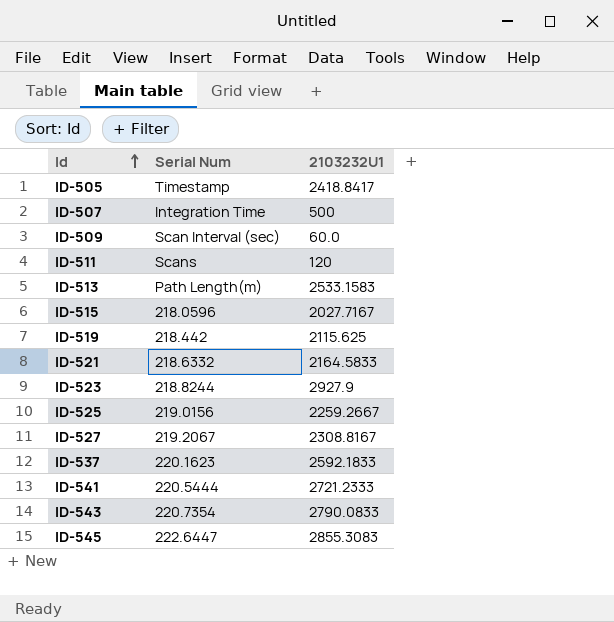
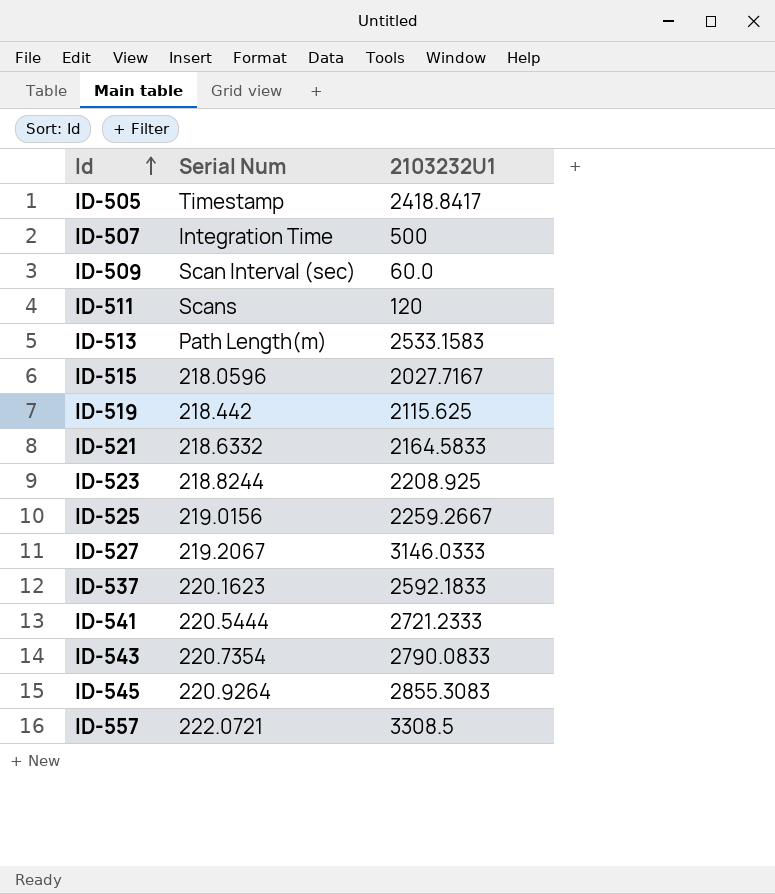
ID-523 | 2103232U1: 2927.9 -> 2208.925
ID-527 | 2103232U1: 2308.8167 -> 3146.0333
ID-545 | Serial Num: 222.6447 -> 220.9264
row ID-557: none -> 222.0721 | 3308.5

